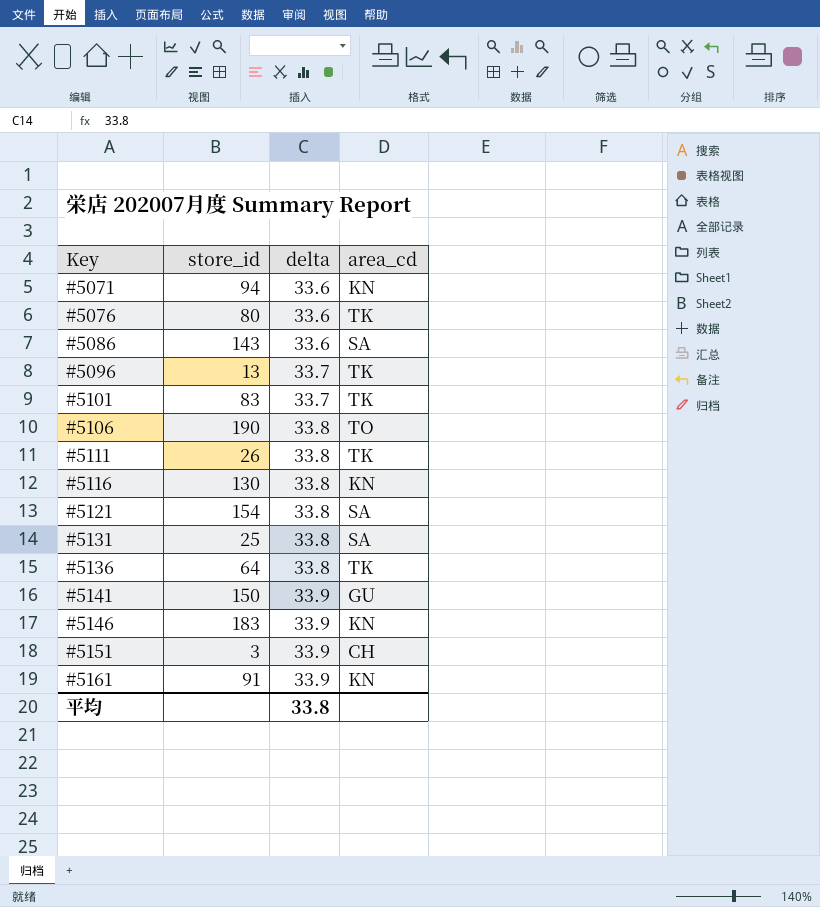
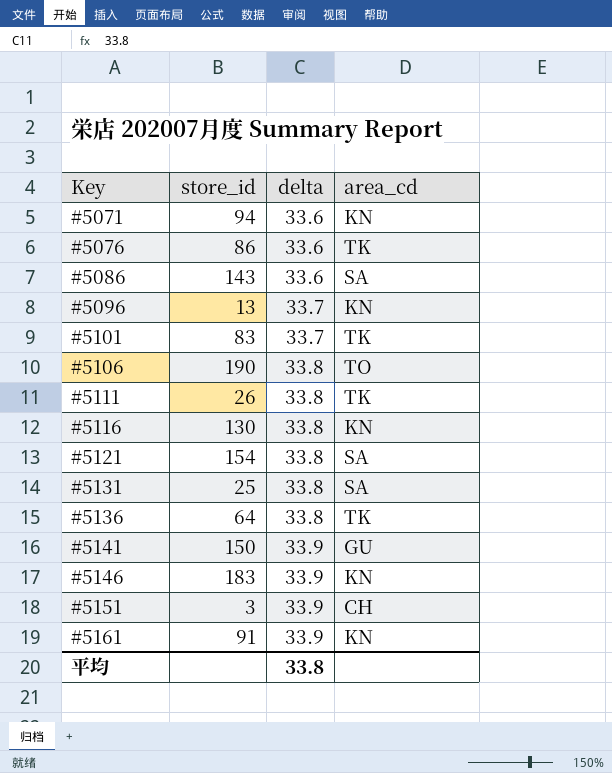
#5076 | store_id: 80 -> 86
#5096 | area_cd: TK -> KN

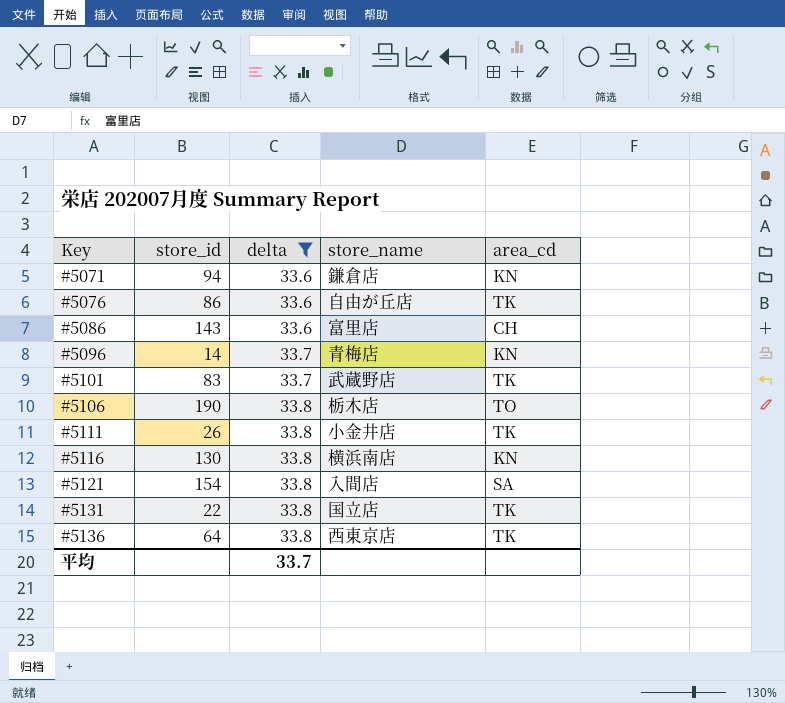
filter: none -> delta != 33.9
column store_name | position: none -> 4
#5086 | area_cd: SA -> CH
#5096 | store_id: 13 -> 14
#5131 | store_id: 25 -> 22
#5131 | area_cd: SA -> TK
平均 | delta: 33.8 -> 33.7

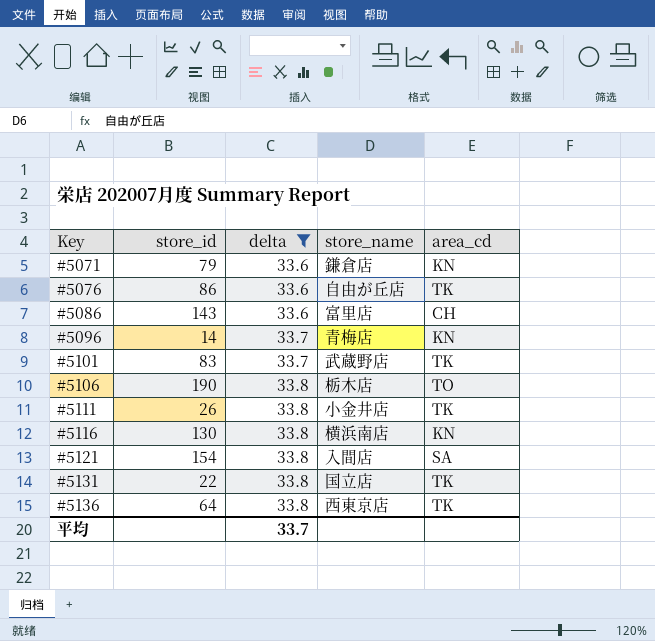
#5071 | store_id: 94 -> 79

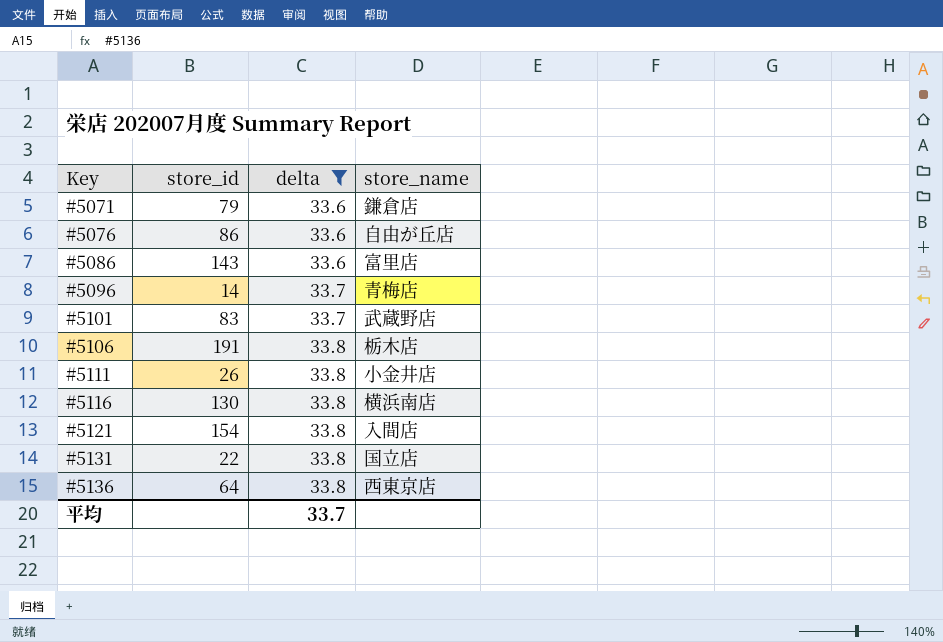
column area_cd | position: 5 -> none
#5106 | store_id: 190 -> 191

